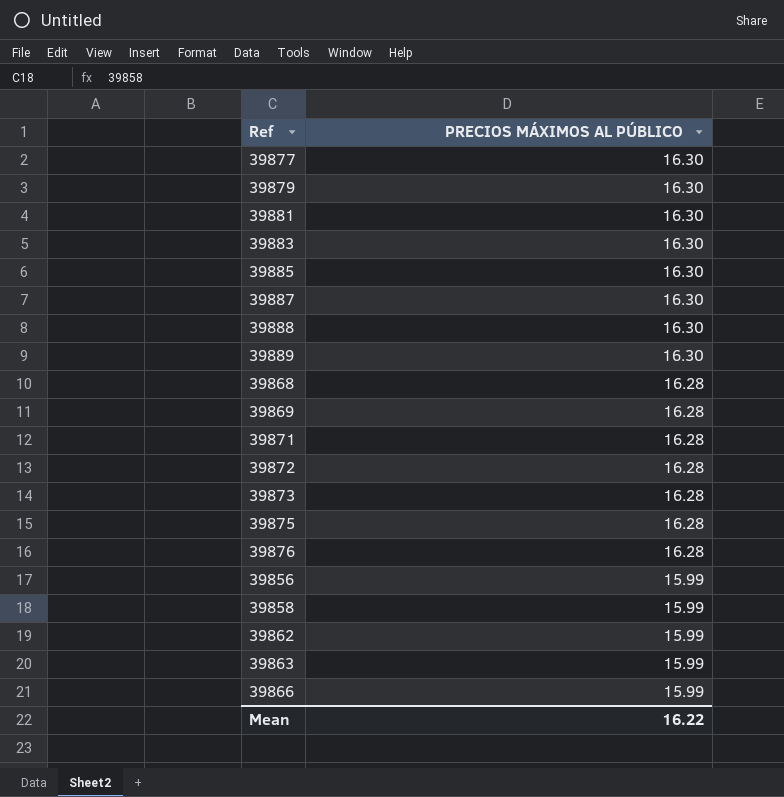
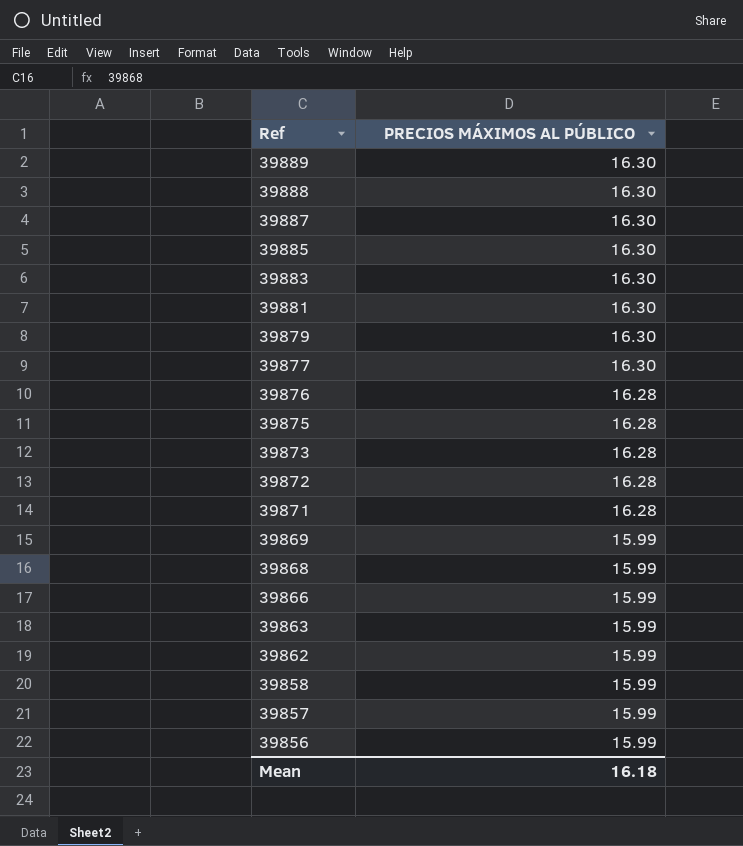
row order: PRECIOS MÁXIMOS AL PÚBLICO descending -> Ref descending
39869 | PRECIOS MÁXIMOS AL PÚBLICO: 16.28 -> 15.99
39868 | PRECIOS MÁXIMOS AL PÚBLICO: 16.28 -> 15.99
row 39857: none -> 15.99
Mean | PRECIOS MÁXIMOS AL PÚBLICO: 16.22 -> 16.18

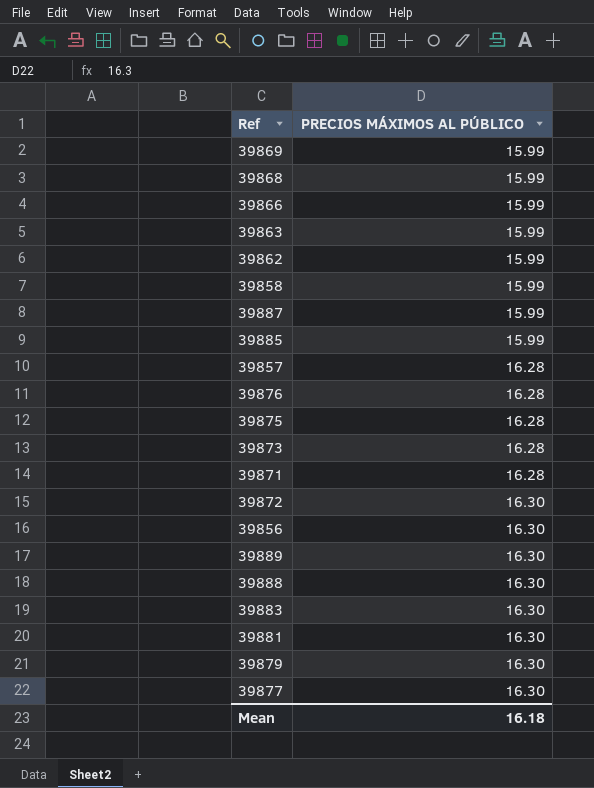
row order: Ref descending -> PRECIOS MÁXIMOS AL PÚBLICO ascending
39887 | PRECIOS MÁXIMOS AL PÚBLICO: 16.30 -> 15.99
39885 | PRECIOS MÁXIMOS AL PÚBLICO: 16.30 -> 15.99
39857 | PRECIOS MÁXIMOS AL PÚBLICO: 15.99 -> 16.28
39872 | PRECIOS MÁXIMOS AL PÚBLICO: 16.28 -> 16.30
39856 | PRECIOS MÁXIMOS AL PÚBLICO: 15.99 -> 16.30

